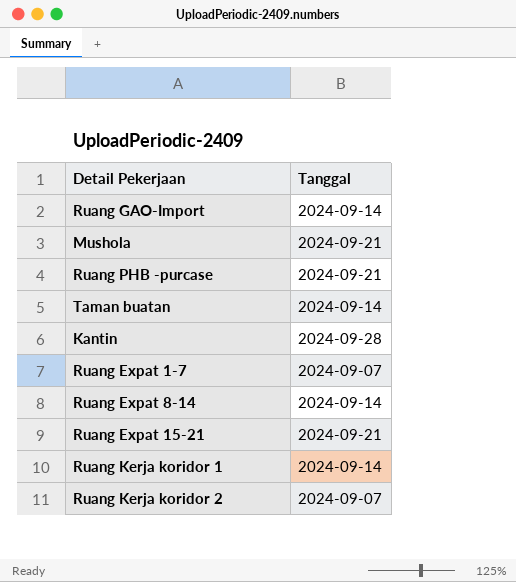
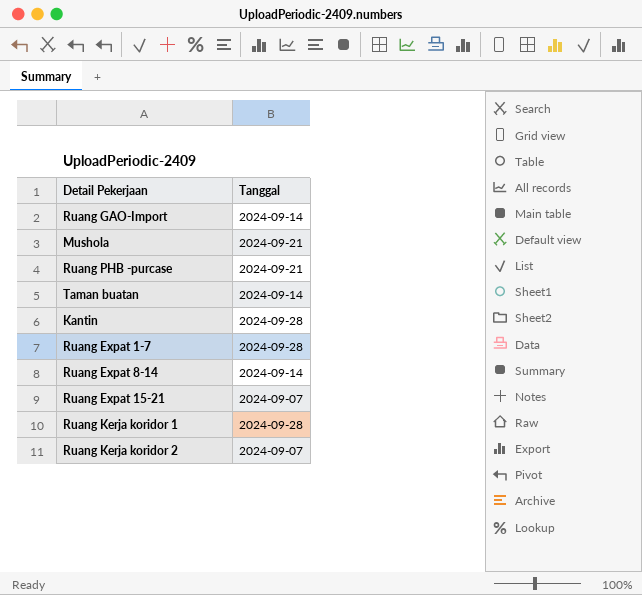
Ruang Expat 1-7 | Tanggal: 2024-09-07 -> 2024-09-28
Ruang Expat 15-21 | Tanggal: 2024-09-21 -> 2024-09-07
Ruang Kerja koridor 1 | Tanggal: 2024-09-14 -> 2024-09-28

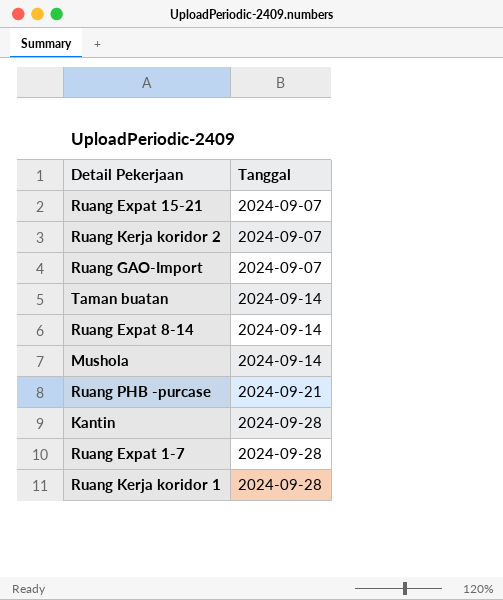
row order: none -> Tanggal ascending
Ruang GAO-Import | Tanggal: 2024-09-14 -> 2024-09-07
Mushola | Tanggal: 2024-09-21 -> 2024-09-14

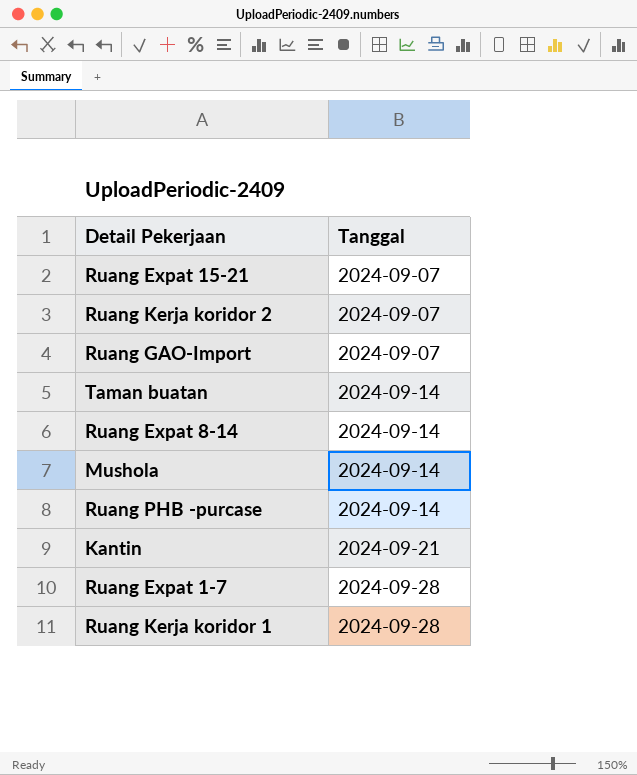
Ruang PHB -purcase | Tanggal: 2024-09-21 -> 2024-09-14
Kantin | Tanggal: 2024-09-28 -> 2024-09-21

